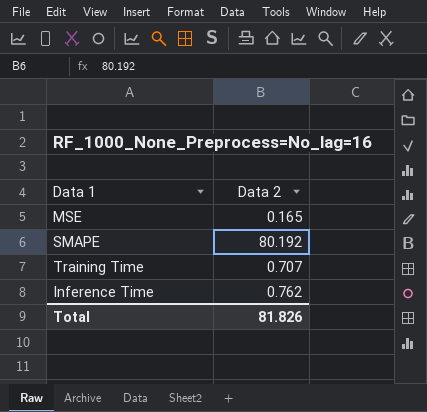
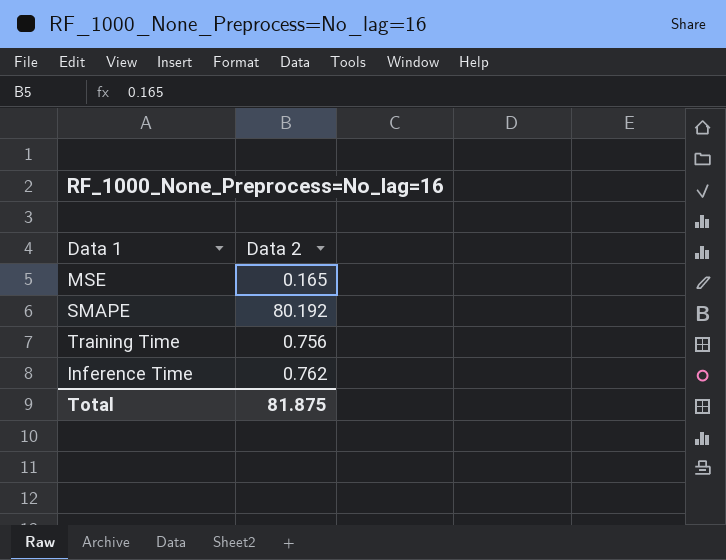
Training Time | Data 2: 0.707 -> 0.756
Total | Data 2: 81.826 -> 81.875

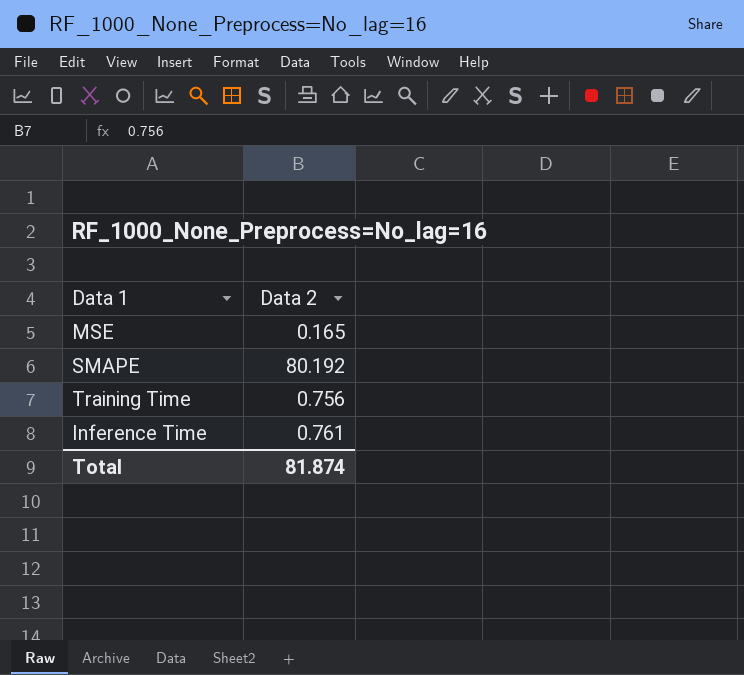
Inference Time | Data 2: 0.762 -> 0.761
Total | Data 2: 81.875 -> 81.874

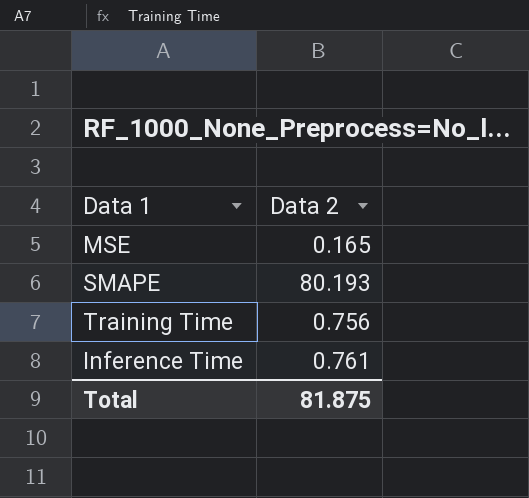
SMAPE | Data 2: 80.192 -> 80.193
Total | Data 2: 81.874 -> 81.875

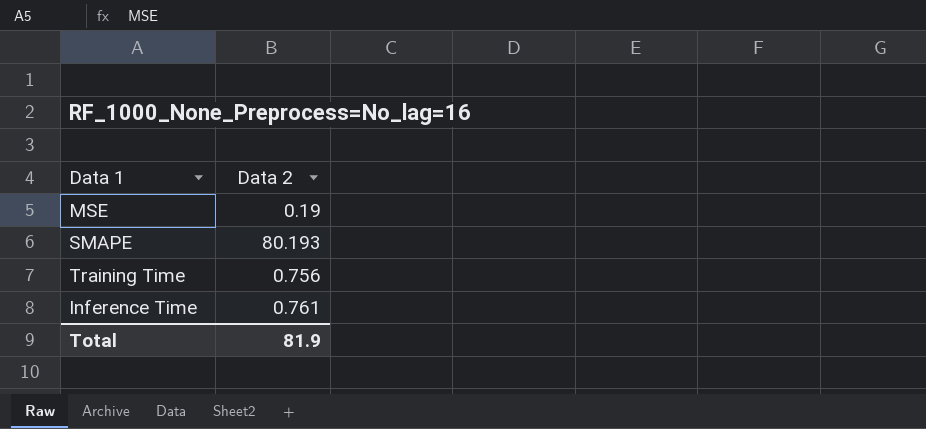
MSE | Data 2: 0.165 -> 0.19
Total | Data 2: 81.875 -> 81.9

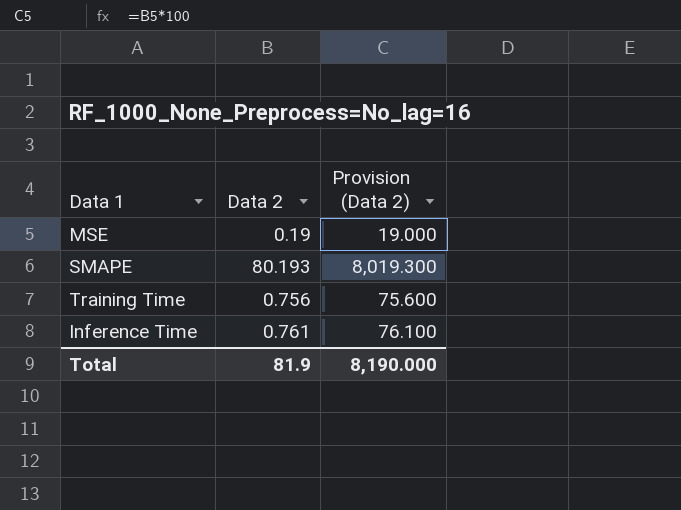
column Provision (Data 2) | formula: none -> [Data 2] * 100

